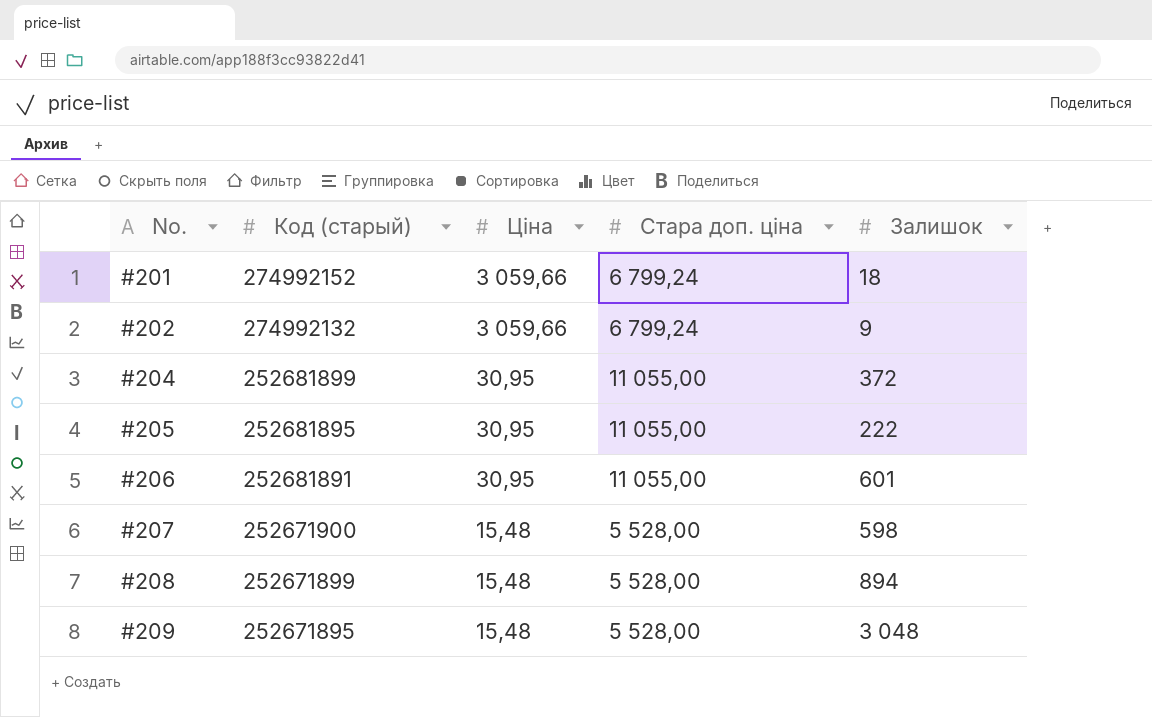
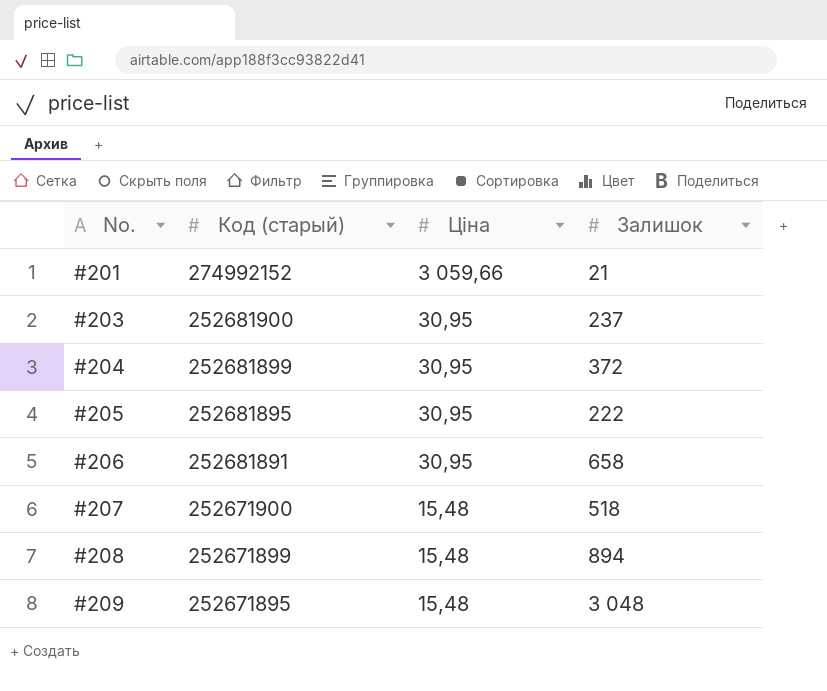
column Стара доп. ціна | position: 4 -> none
row #202: 274992132 | 3 059,66 | 6 799,24 | 9 -> none
#201 | Залишок: 18 -> 21
row #203: none -> 252681900 | 30,95 | 237
#206 | Залишок: 601 -> 658
#207 | Залишок: 598 -> 518

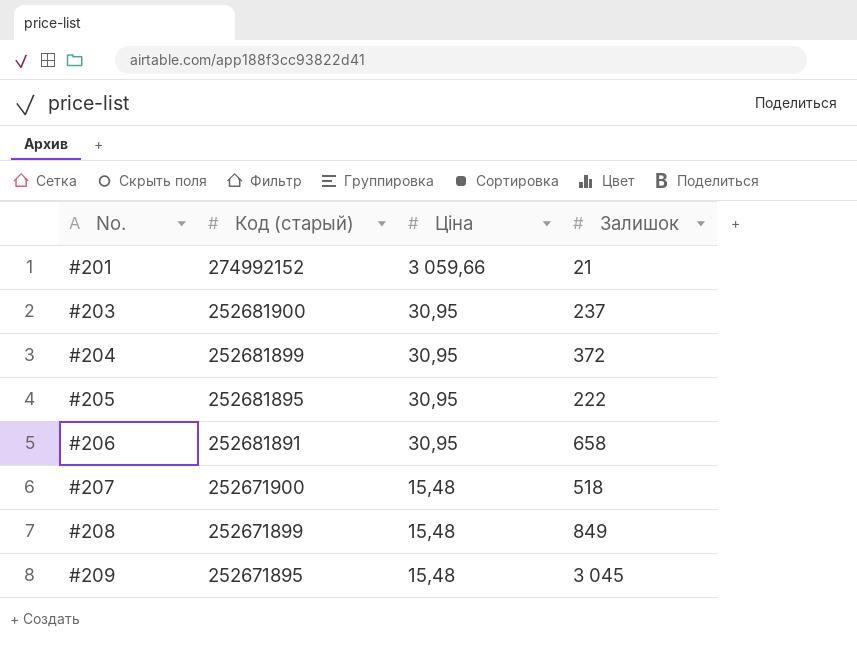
#208 | Залишок: 894 -> 849
#209 | Залишок: 3 048 -> 3 045

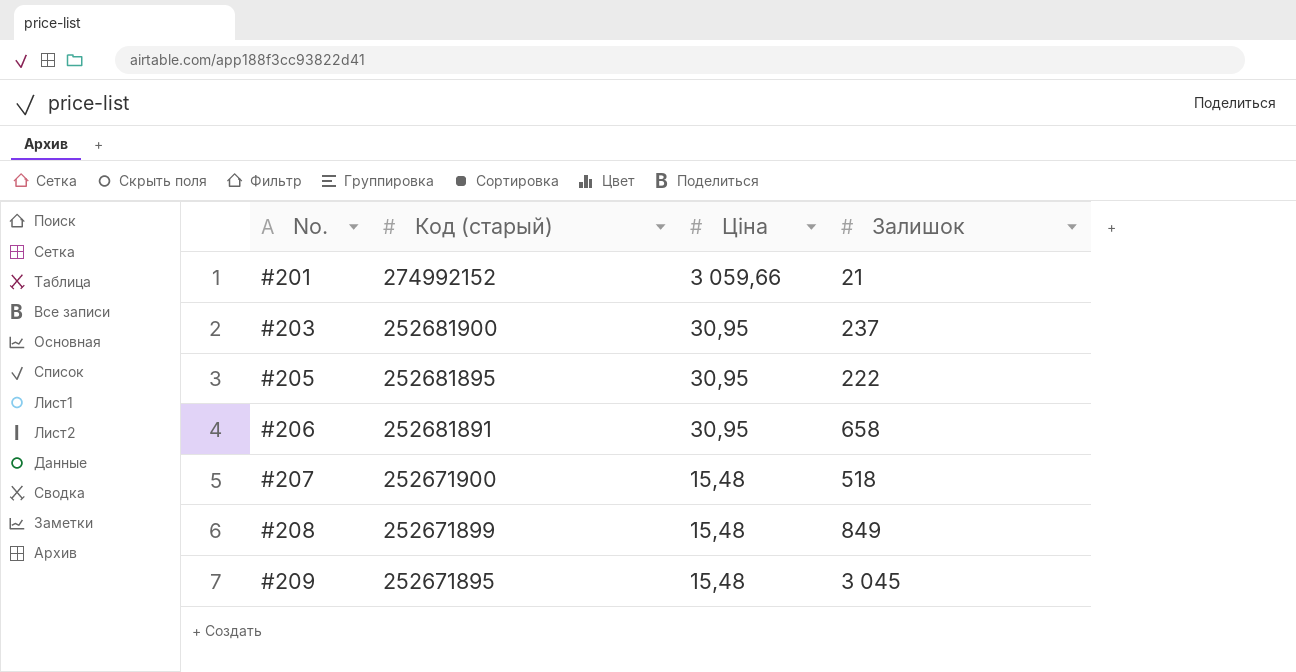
row #204: 252681899 | 30,95 | 372 -> none

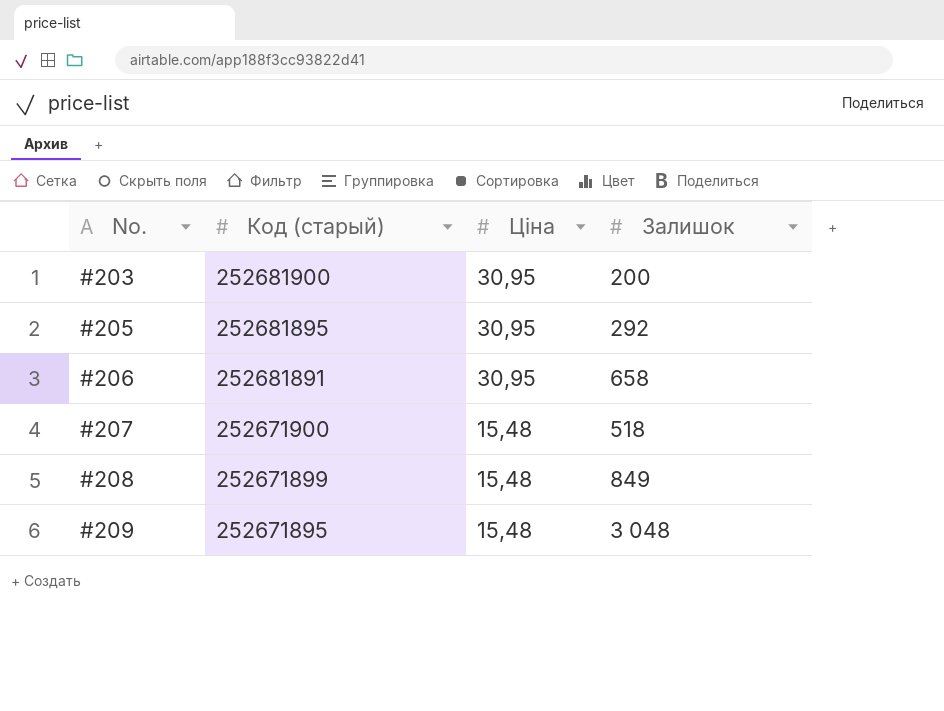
row #201: 274992152 | 3 059,66 | 21 -> none
#203 | Залишок: 237 -> 200
#205 | Залишок: 222 -> 292
#209 | Залишок: 3 045 -> 3 048

